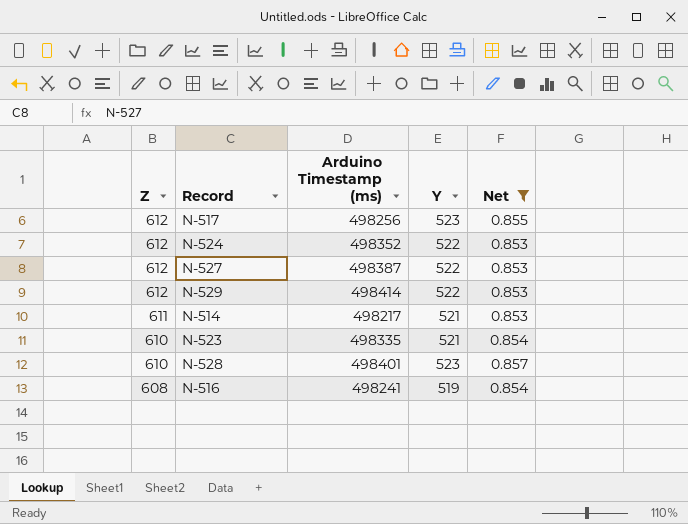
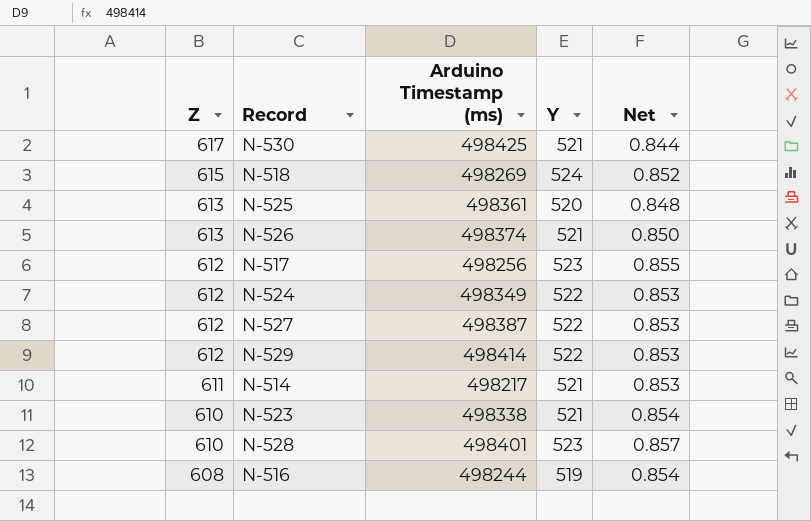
filter: Net >= 0.853 -> none
N-524 | Arduino Timestamp (ms): 498352 -> 498349
N-523 | Arduino Timestamp (ms): 498335 -> 498338
N-516 | Arduino Timestamp (ms): 498241 -> 498244

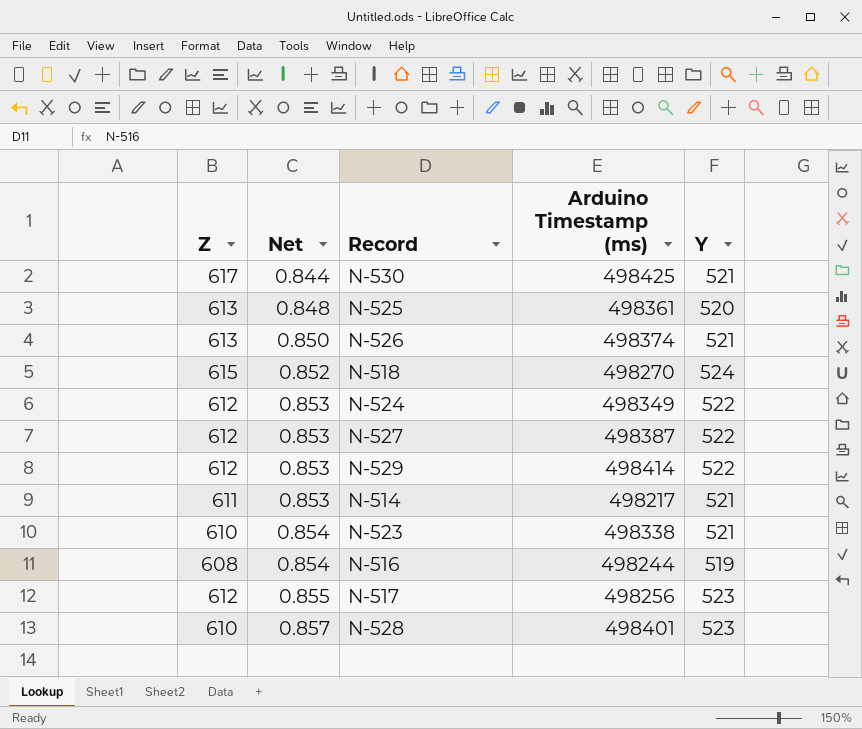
row order: Z descending -> Net ascending
column Net | position: 5 -> 2
N-518 | Arduino Timestamp (ms): 498269 -> 498270

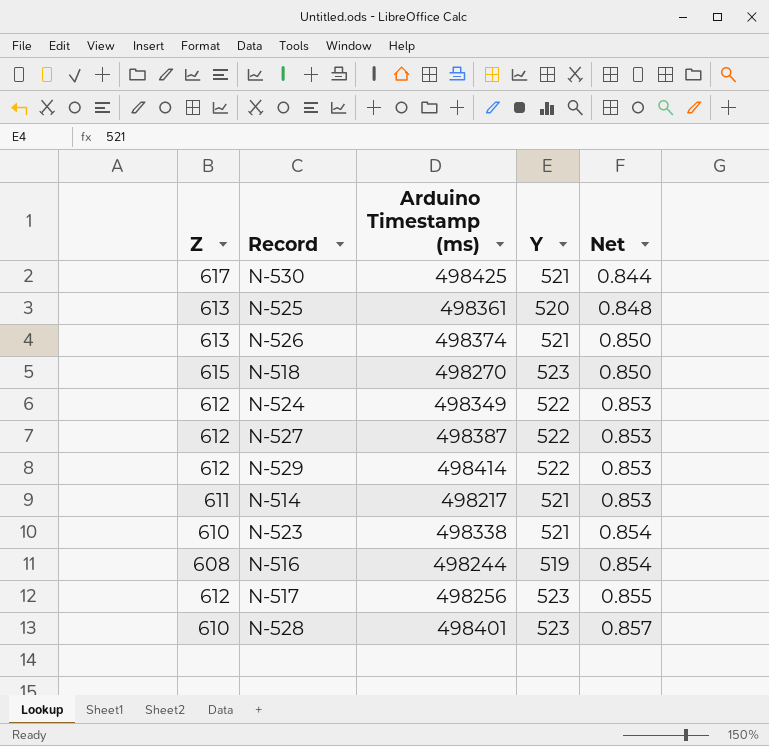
column Net | position: 2 -> 5
N-518 | Y: 524 -> 523
N-518 | Net: 0.852 -> 0.850

